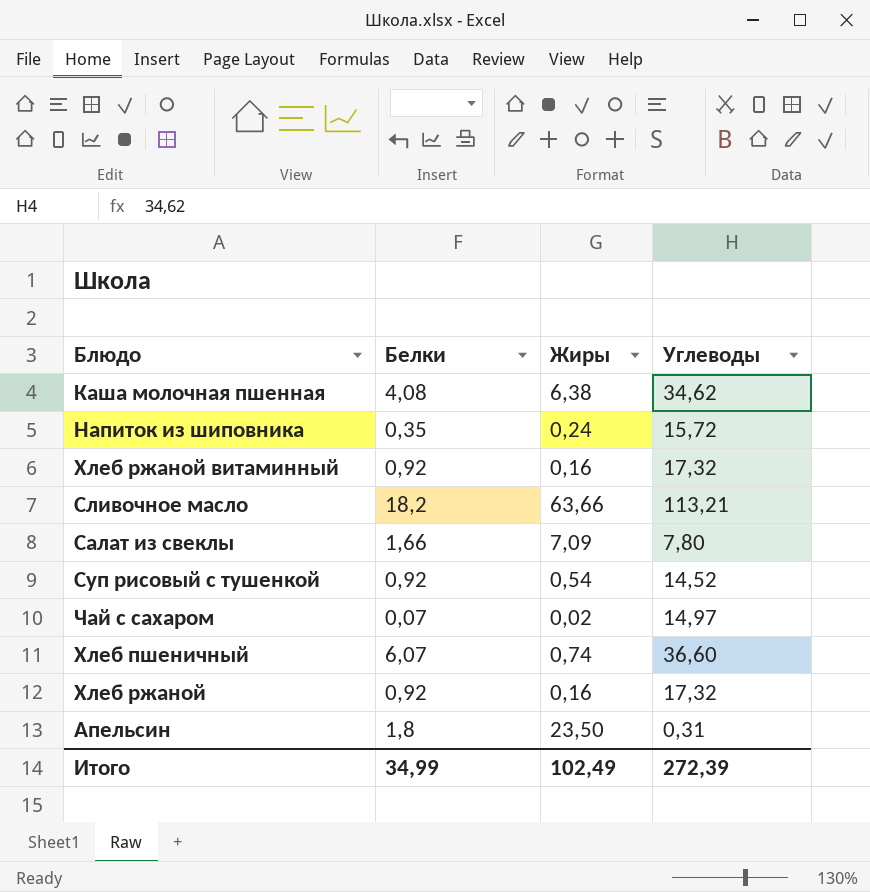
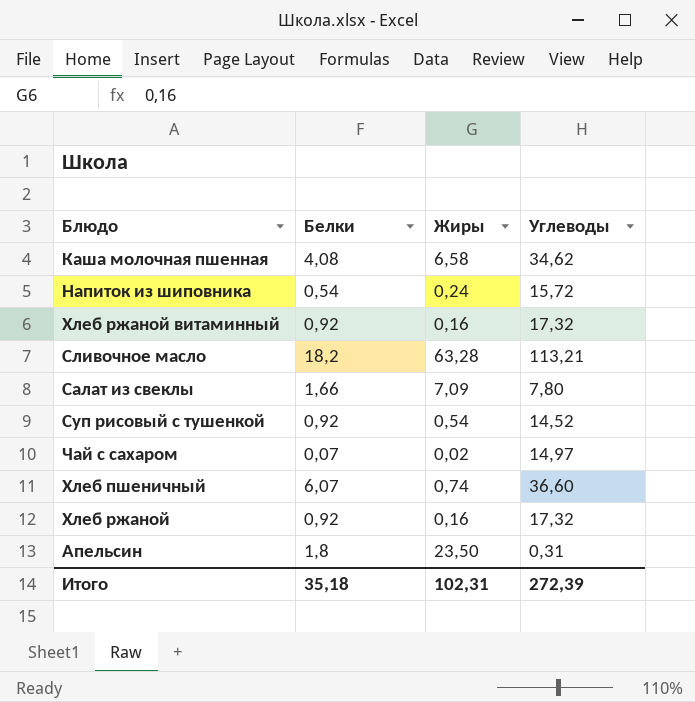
Каша молочная пшенная | Жиры: 6,38 -> 6,58
Напиток из шиповника | Белки: 0,35 -> 0,54
Сливочное масло | Жиры: 63,66 -> 63,28
Итого | Белки: 34,99 -> 35,18
Итого | Жиры: 102,49 -> 102,31

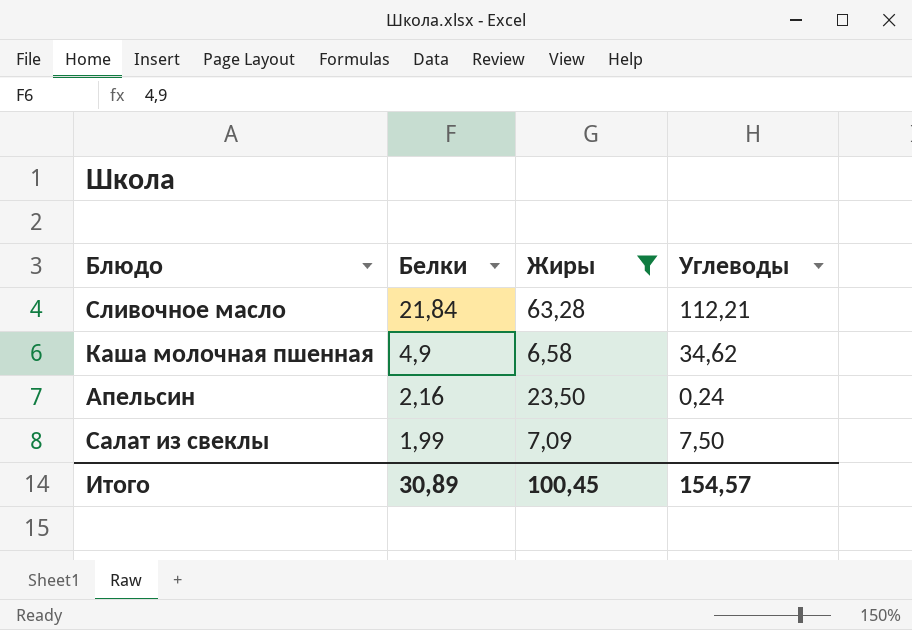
filter: none -> Жиры >= 6,58
row order: none -> Белки descending
Сливочное масло | Белки: 18,2 -> 21,84
Сливочное масло | Углеводы: 113,21 -> 112,21
Каша молочная пшенная | Белки: 4,08 -> 4,9
Апельсин | Белки: 1,8 -> 2,16
Апельсин | Углеводы: 0,31 -> 0,24
Салат из свеклы | Белки: 1,66 -> 1,99
Салат из свеклы | Углеводы: 7,80 -> 7,50
Итого | Белки: 35,18 -> 30,89
Итого | Жиры: 102,31 -> 100,45
Итого | Углеводы: 272,39 -> 154,57

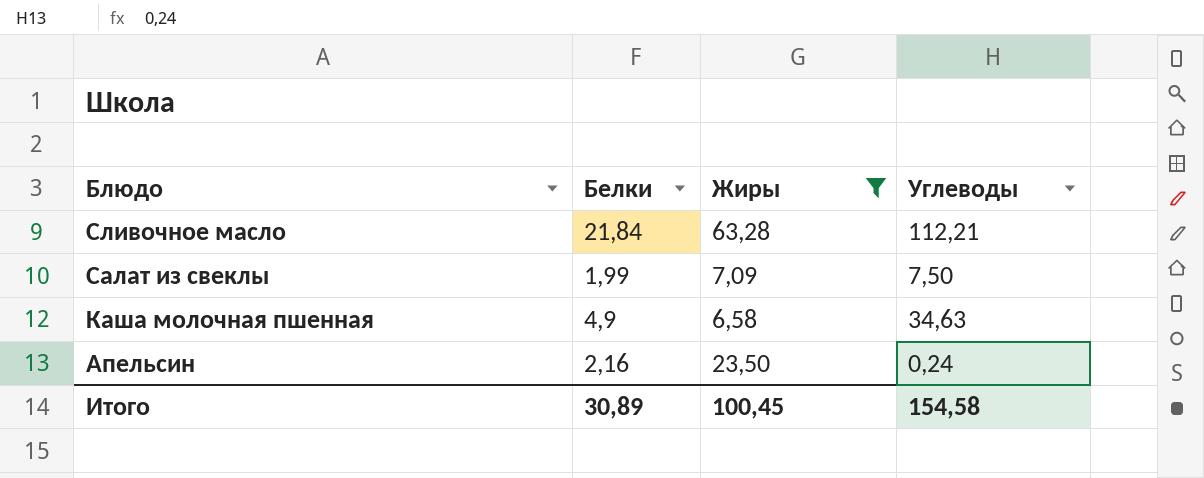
row order: Белки descending -> Блюдо descending
Каша молочная пшенная | Углеводы: 34,62 -> 34,63
Итого | Углеводы: 154,57 -> 154,58

